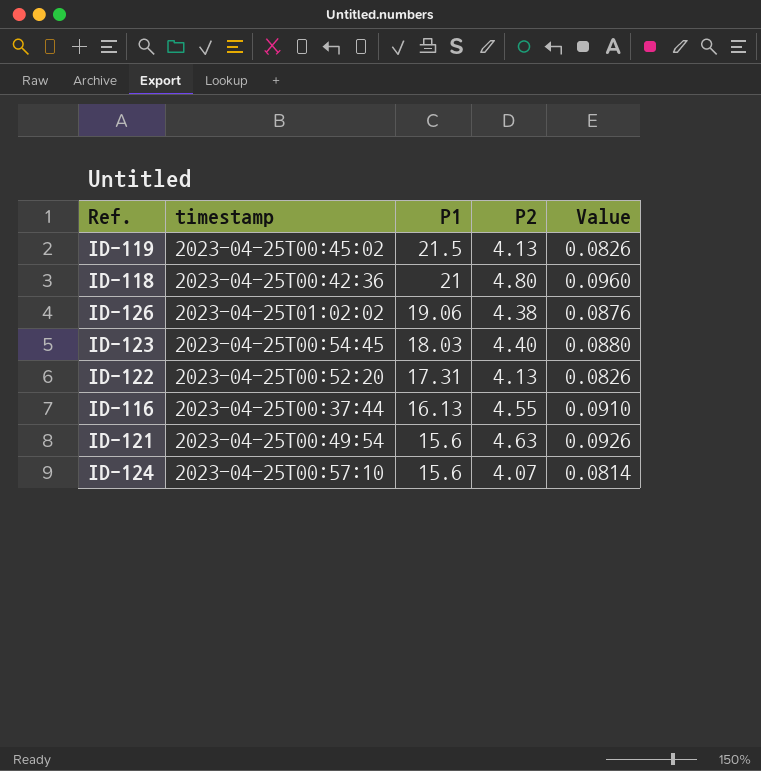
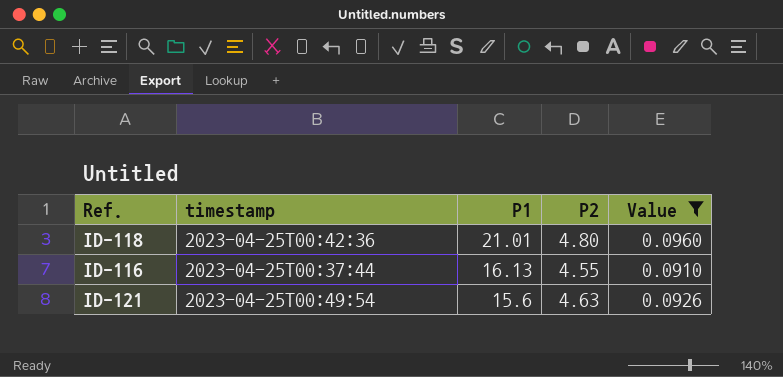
filter: none -> Value >= 0.0910
ID-118 | P1: 21 -> 21.01

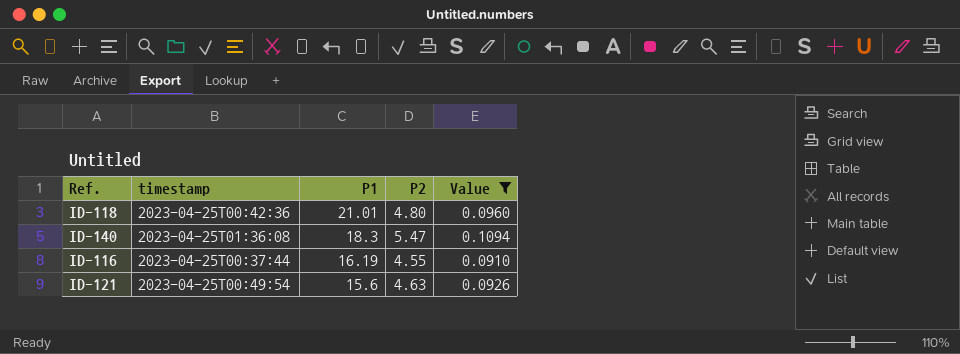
row ID-140: none -> 2023-04-25T01:36:08 | 18.3 | 5.47 | 0.1094
ID-116 | P1: 16.13 -> 16.19

